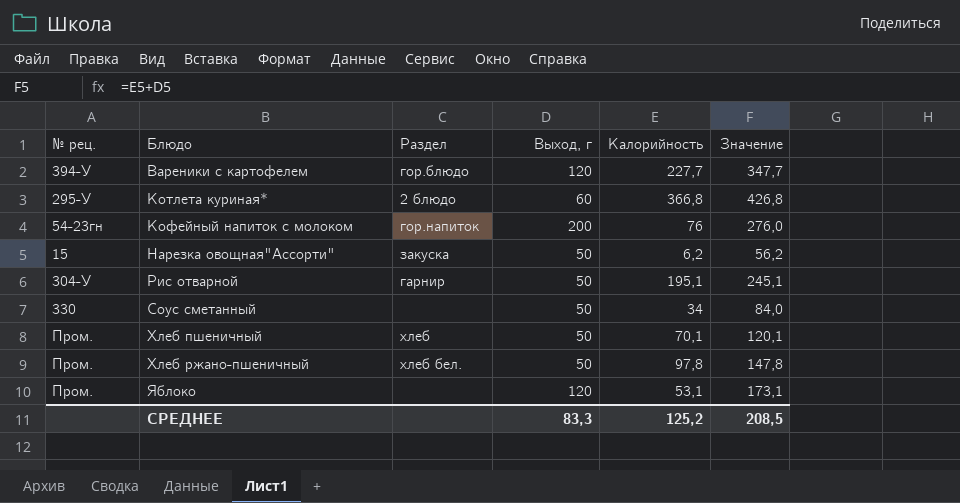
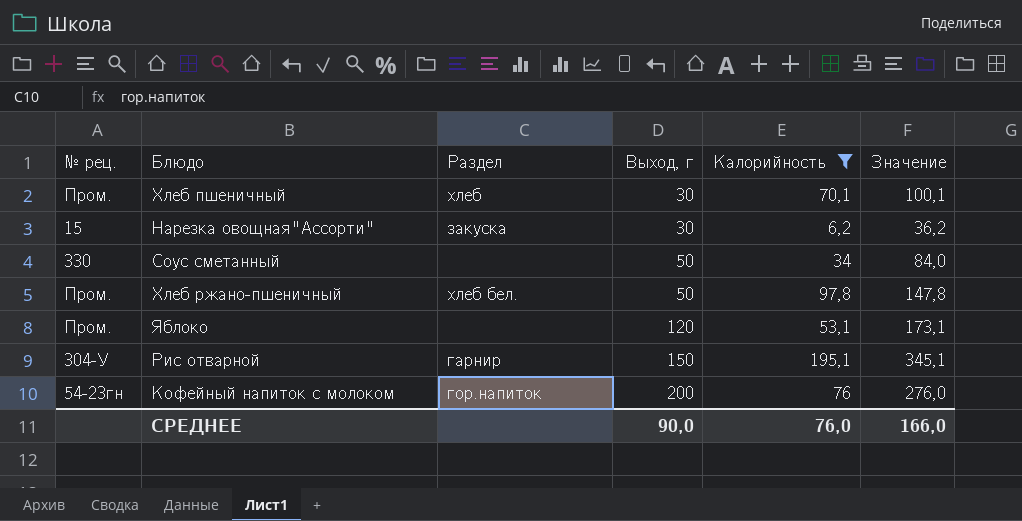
filter: none -> Калорийность <= 195,1
row order: Блюдо ascending -> Выход, г ascending
Хлеб пшеничный | Выход, г: 50 -> 30
Хлеб пшеничный | Значение: 120,1 -> 100,1
Нарезка овощная"Ассорти" | Выход, г: 50 -> 30
Нарезка овощная"Ассорти" | Значение: 56,2 -> 36,2
Рис отварной | Выход, г: 50 -> 150
Рис отварной | Значение: 245,1 -> 345,1
СРЕДНЕЕ | Выход, г: 83,3 -> 90,0
СРЕДНЕЕ | Калорийность: 125,2 -> 76,0
СРЕДНЕЕ | Значение: 208,5 -> 166,0

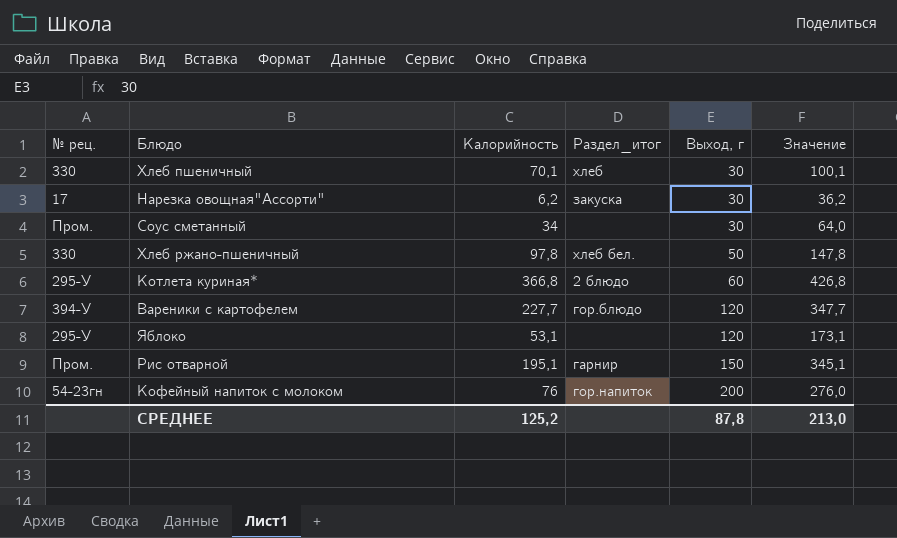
filter: Калорийность <= 195,1 -> none
column Калорийность | position: 5 -> 3
column name: Раздел -> Раздел_итог
Хлеб пшеничный | № рец.: Пром. -> 330
Нарезка овощная"Ассорти" | № рец.: 15 -> 17
Соус сметанный | № рец.: 330 -> Пром.
Соус сметанный | Выход, г: 50 -> 30
Соус сметанный | Значение: 84,0 -> 64,0
Хлеб ржано-пшеничный | № рец.: Пром. -> 330
Яблоко | № рец.: Пром. -> 295-У
Рис отварной | № рец.: 304-У -> Пром.
СРЕДНЕЕ | Калорийность: 76,0 -> 125,2
СРЕДНЕЕ | Выход, г: 90,0 -> 87,8
СРЕДНЕЕ | Значение: 166,0 -> 213,0

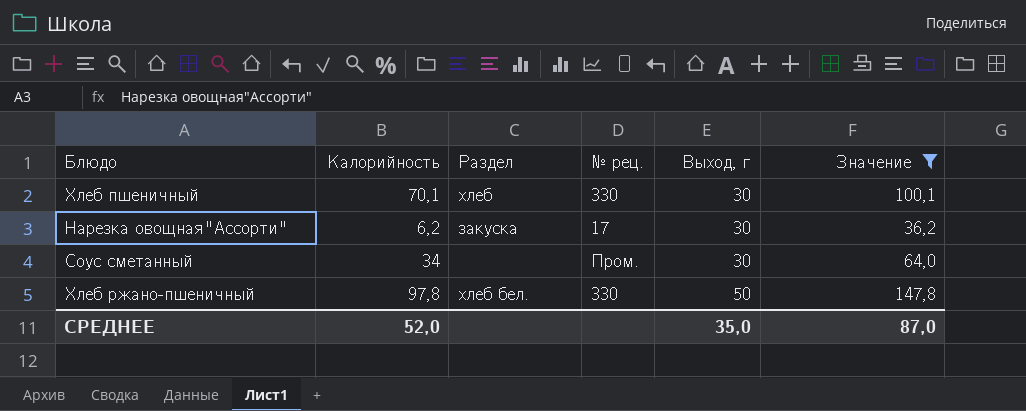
filter: none -> Значение <= 147,8
column name: Раздел_итог -> Раздел
column № рец. | position: 1 -> 4
СРЕДНЕЕ | Калорийность: 125,2 -> 52,0
СРЕДНЕЕ | Выход, г: 87,8 -> 35,0
СРЕДНЕЕ | Значение: 213,0 -> 87,0

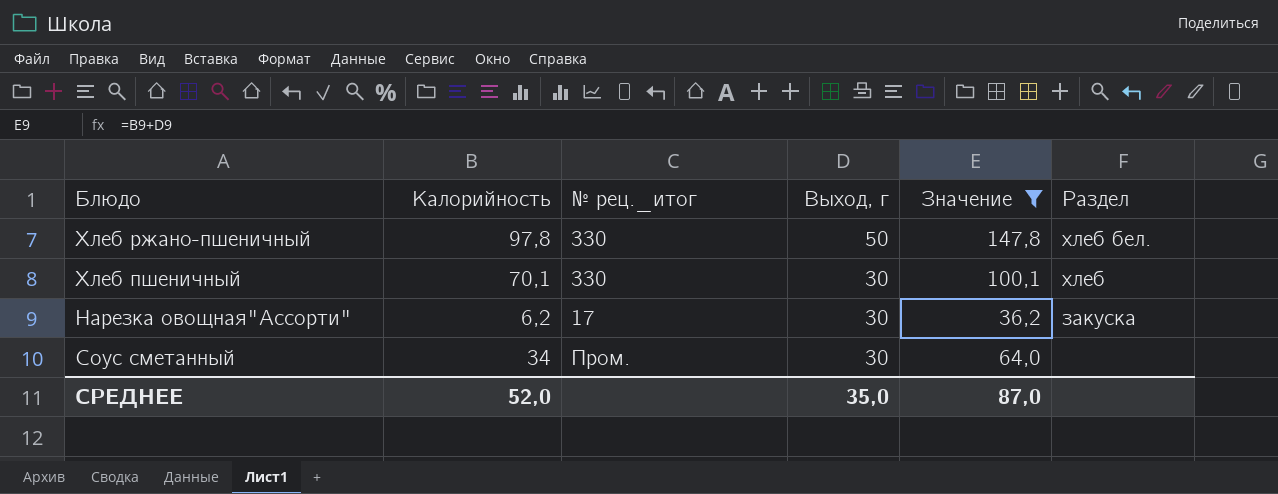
row order: Выход, г ascending -> Выход, г descending
column name: № рец. -> № рец._итог
column Раздел | position: 3 -> 6

